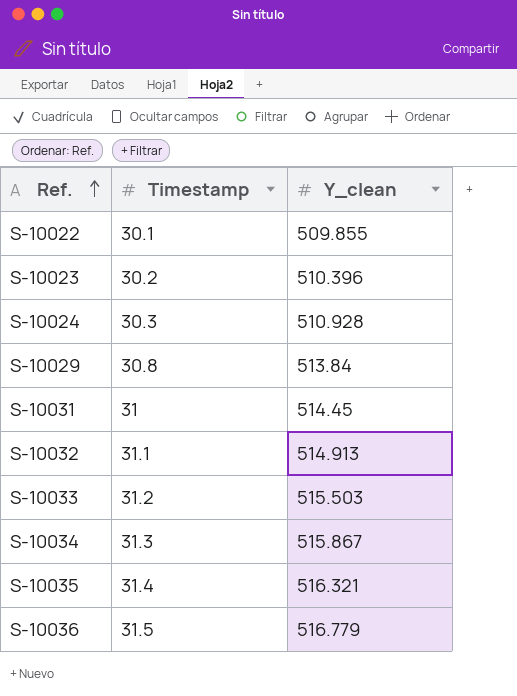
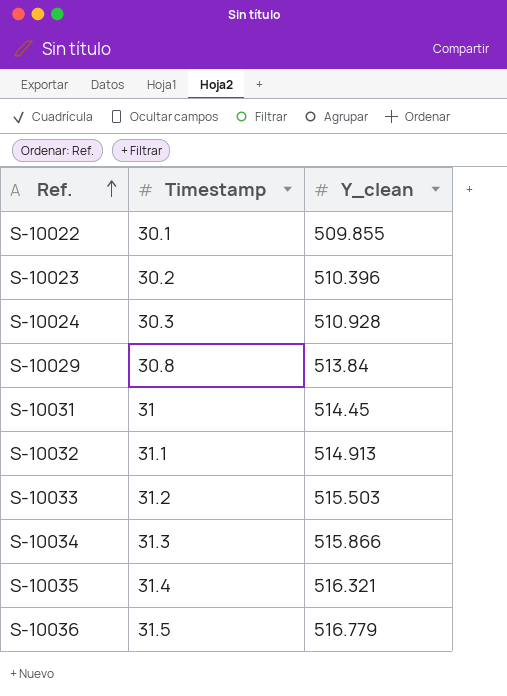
S-10034 | Y_clean: 515.867 -> 515.866

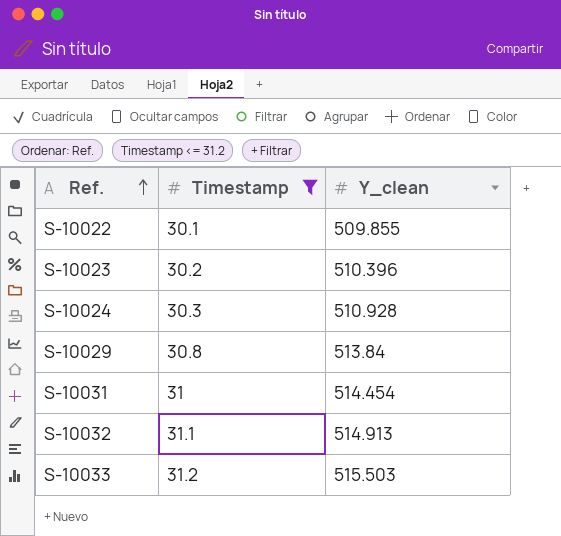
filter: none -> Timestamp <= 31.2
S-10031 | Y_clean: 514.45 -> 514.454

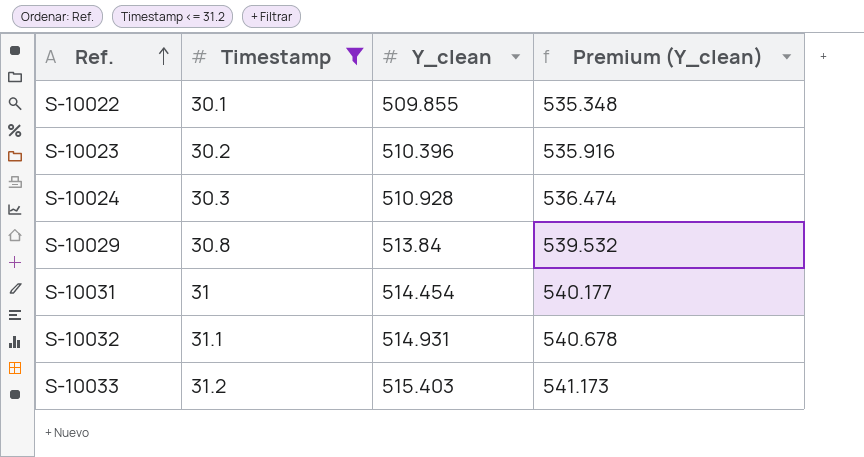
column Premium (Y_clean) | formula: none -> [Y_clean] * 1.05
S-10032 | Y_clean: 514.913 -> 514.931
S-10033 | Y_clean: 515.503 -> 515.403

